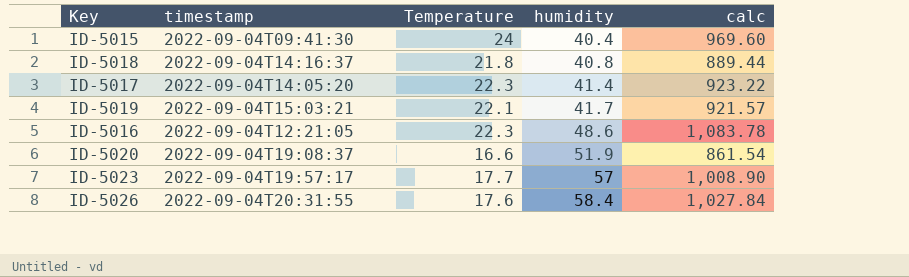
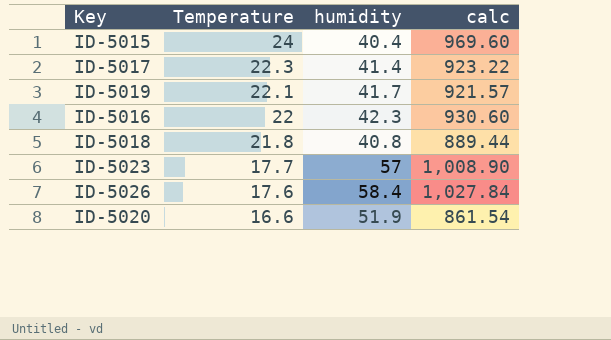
row order: humidity ascending -> Temperature descending
column timestamp | position: 2 -> none
ID-5016 | Temperature: 22.3 -> 22
ID-5016 | humidity: 48.6 -> 42.3
ID-5016 | calc: 1,083.78 -> 930.60

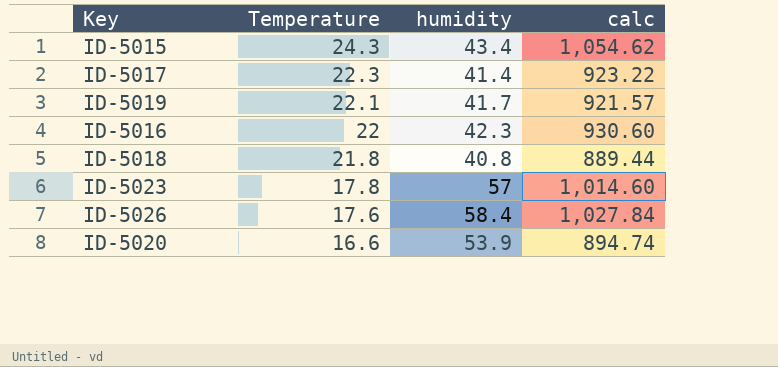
ID-5015 | Temperature: 24 -> 24.3
ID-5015 | humidity: 40.4 -> 43.4
ID-5015 | calc: 969.60 -> 1,054.62
ID-5023 | Temperature: 17.7 -> 17.8
ID-5023 | calc: 1,008.90 -> 1,014.60
ID-5020 | humidity: 51.9 -> 53.9
ID-5020 | calc: 861.54 -> 894.74

